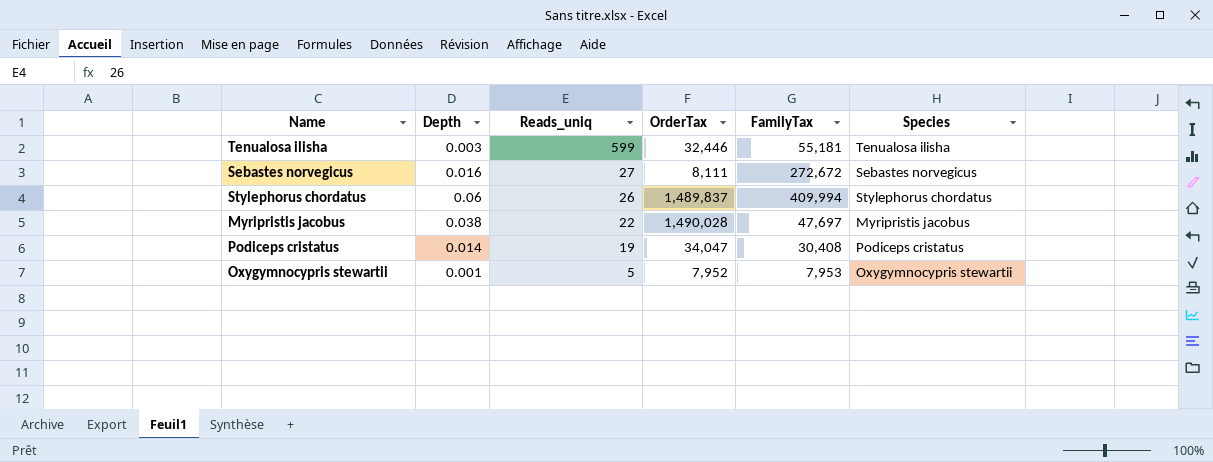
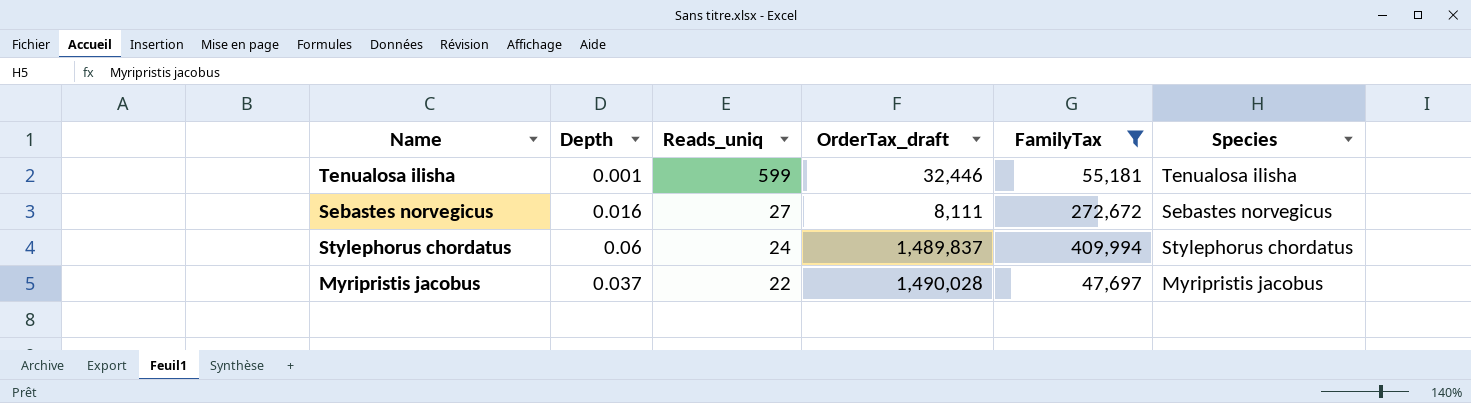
filter: none -> FamilyTax >= 47,697
column name: OrderTax -> OrderTax_draft
Tenualosa ilisha | Depth: 0.003 -> 0.001
Stylephorus chordatus | Reads_uniq: 26 -> 24
Myripristis jacobus | Depth: 0.038 -> 0.037

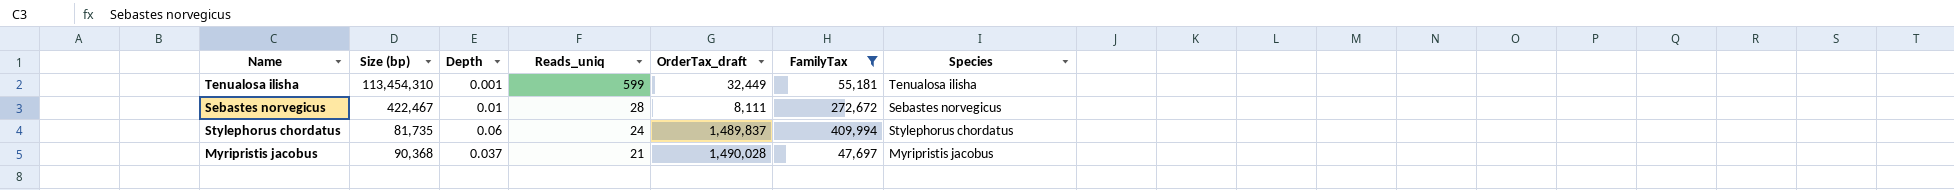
column Size (bp) | position: none -> 2
Tenualosa ilisha | OrderTax_draft: 32,446 -> 32,449
Sebastes norvegicus | Depth: 0.016 -> 0.01
Sebastes norvegicus | Reads_uniq: 27 -> 28
Myripristis jacobus | Reads_uniq: 22 -> 21

